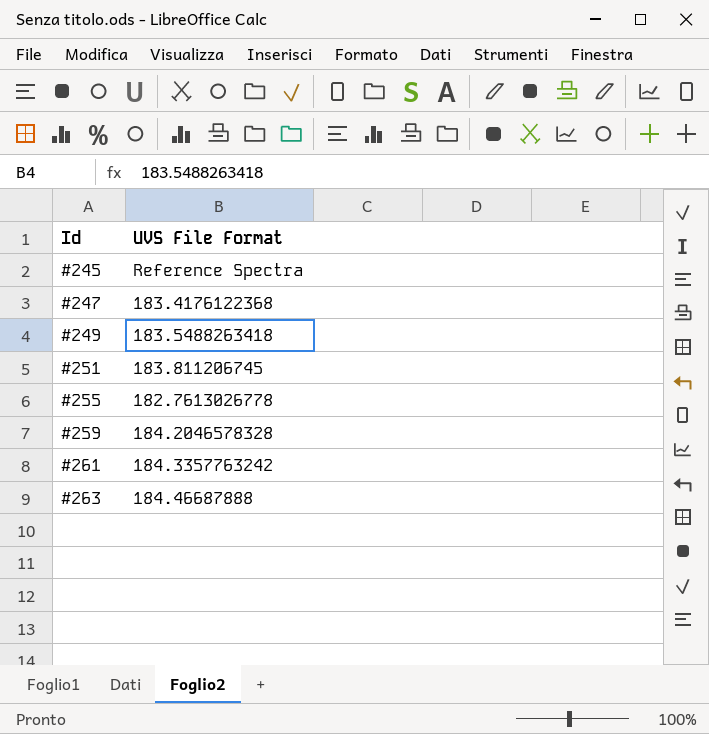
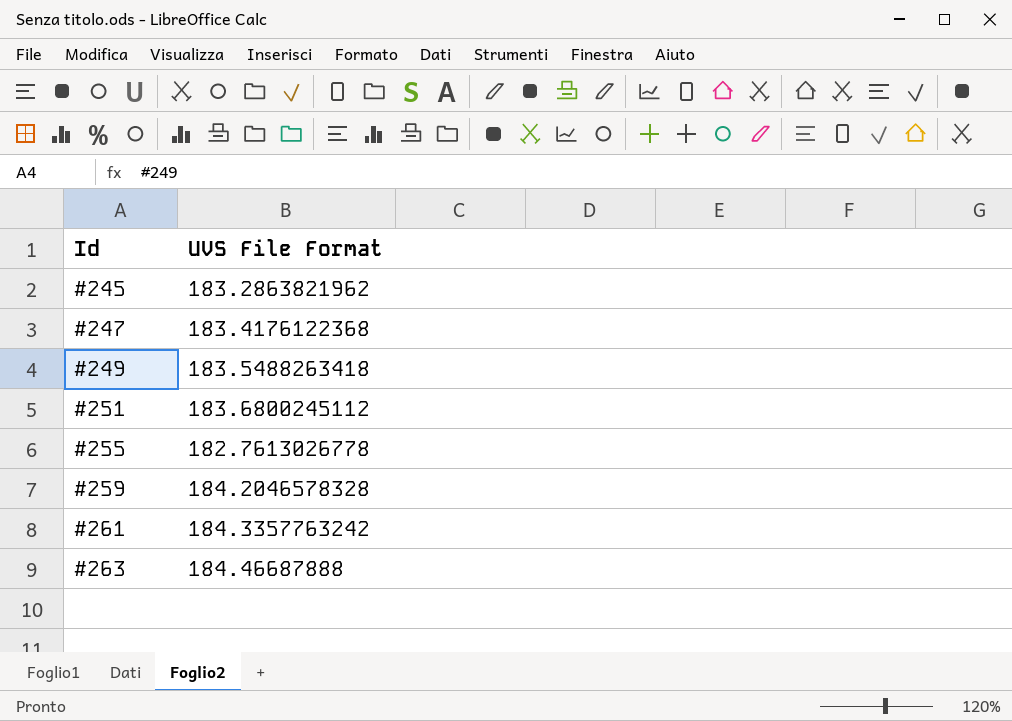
#245 | UVS File Format: Reference Spectra -> 183.2863821962
#251 | UVS File Format: 183.811206745 -> 183.6800245112

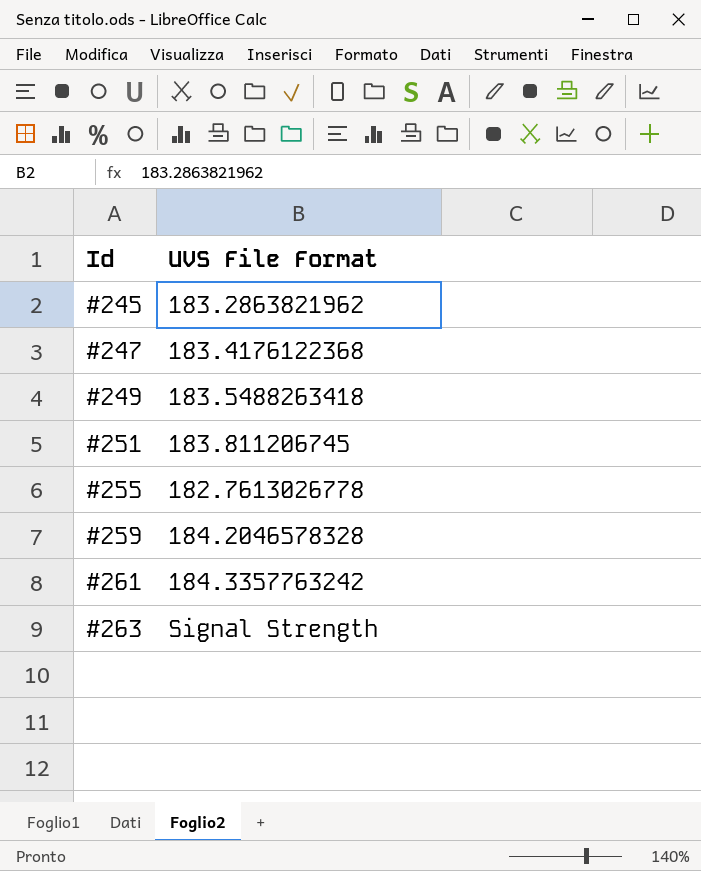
#251 | UVS File Format: 183.6800245112 -> 183.811206745
#263 | UVS File Format: 184.46687888 -> Signal Strength

